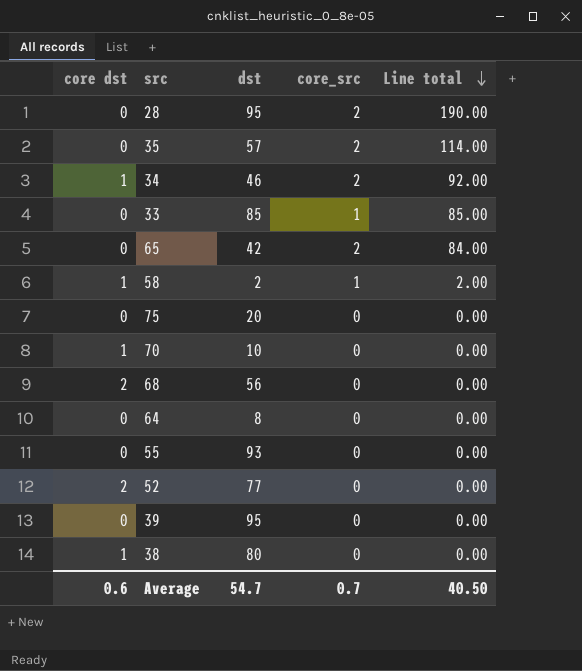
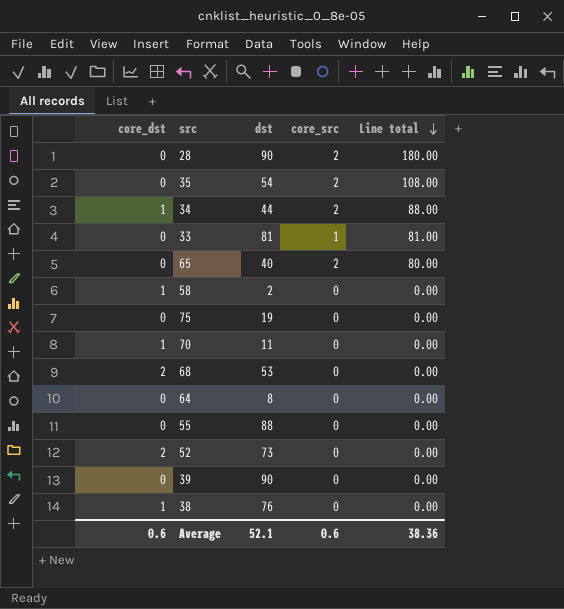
column name: core dst -> core_dst
28 | dst: 95 -> 90
28 | Line total: 190.00 -> 180.00
35 | dst: 57 -> 54
35 | Line total: 114.00 -> 108.00
34 | dst: 46 -> 44
34 | Line total: 92.00 -> 88.00
33 | dst: 85 -> 81
33 | Line total: 85.00 -> 81.00
65 | dst: 42 -> 40
65 | Line total: 84.00 -> 80.00
58 | core_src: 1 -> 0
58 | Line total: 2.00 -> 0.00
75 | dst: 20 -> 19
70 | dst: 10 -> 11
68 | dst: 56 -> 53
55 | dst: 93 -> 88
52 | dst: 77 -> 73
39 | dst: 95 -> 90
38 | dst: 80 -> 76
Average | dst: 54.7 -> 52.1
Average | core_src: 0.7 -> 0.6
Average | Line total: 40.50 -> 38.36

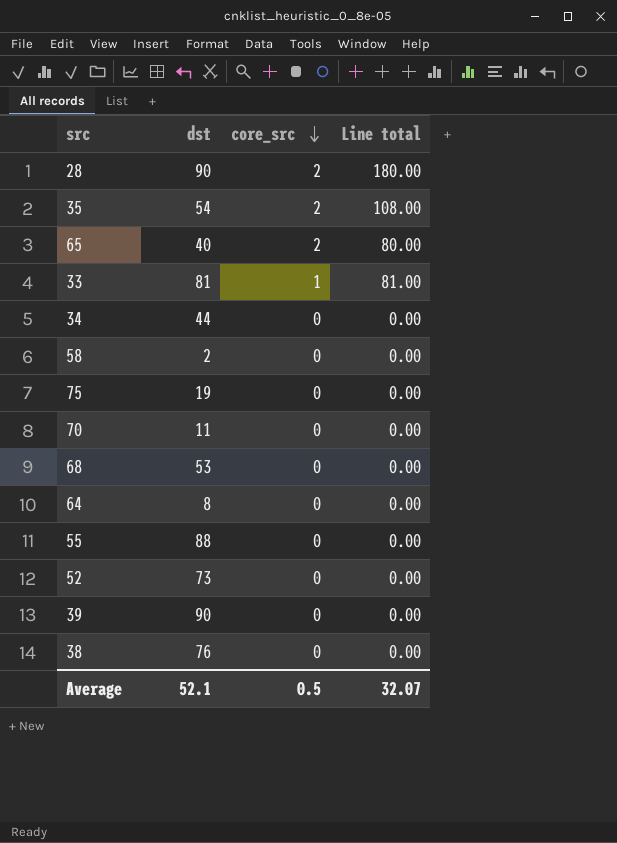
row order: Line total descending -> core_src descending
column core_dst | position: 1 -> none
34 | core_src: 2 -> 0
34 | Line total: 88.00 -> 0.00
Average | core_src: 0.6 -> 0.5
Average | Line total: 38.36 -> 32.07

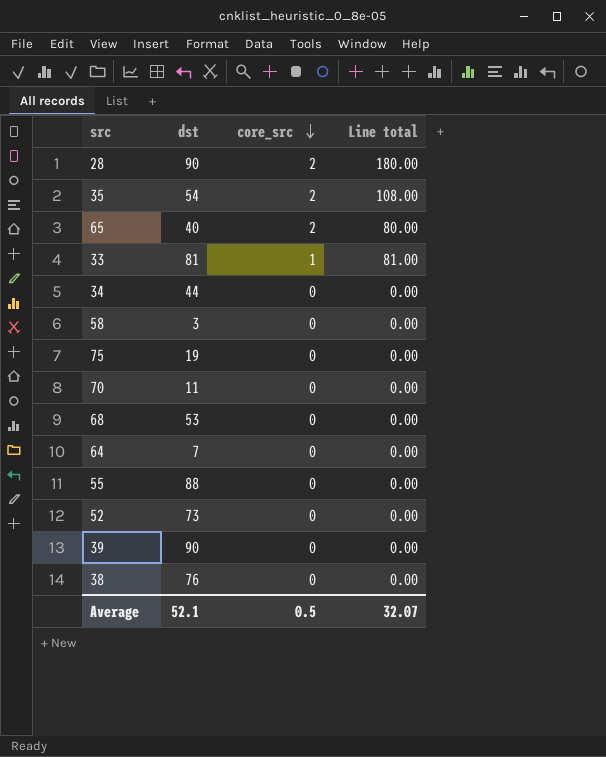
58 | dst: 2 -> 3
64 | dst: 8 -> 7

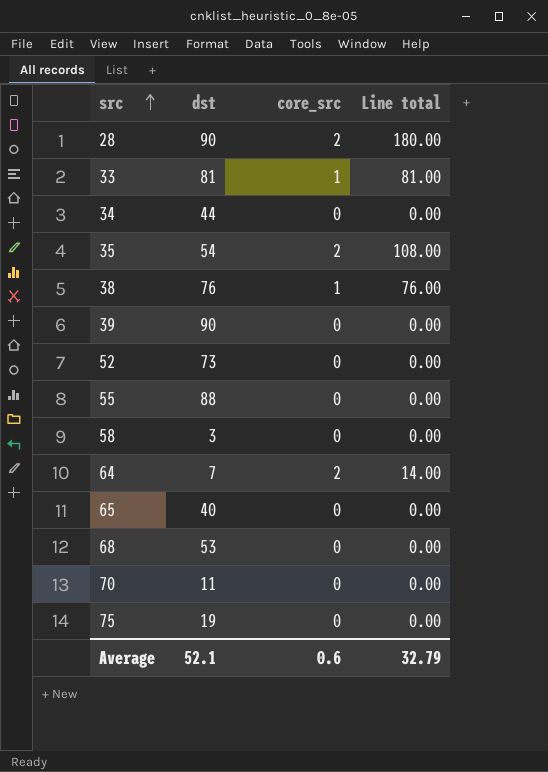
row order: core_src descending -> src ascending
38 | core_src: 0 -> 1
38 | Line total: 0.00 -> 76.00
64 | core_src: 0 -> 2
64 | Line total: 0.00 -> 14.00
65 | core_src: 2 -> 0
65 | Line total: 80.00 -> 0.00
Average | core_src: 0.5 -> 0.6
Average | Line total: 32.07 -> 32.79

